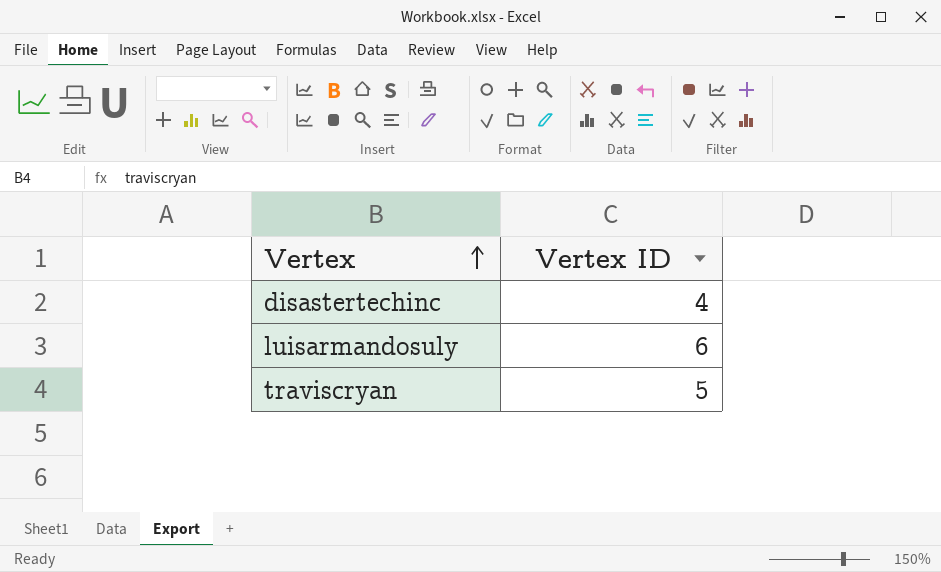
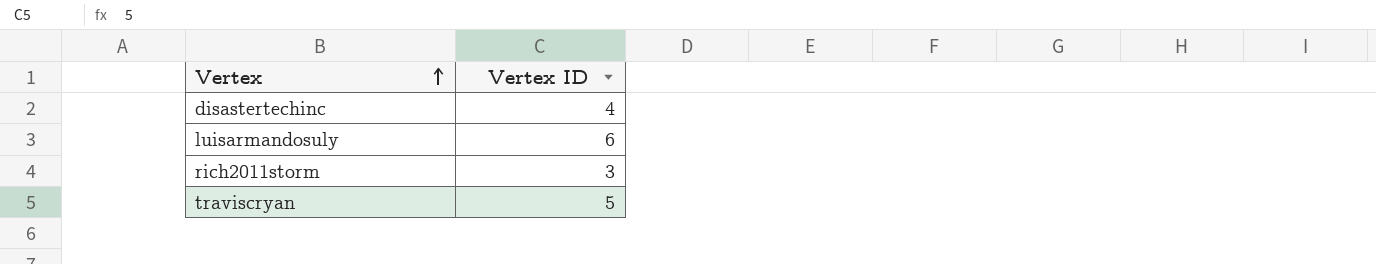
row rich2011storm: none -> 3

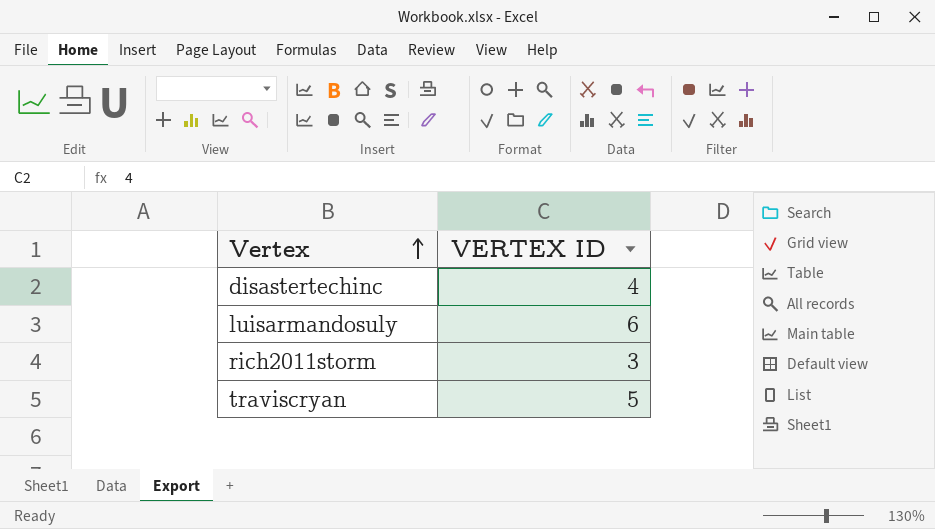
column name: Vertex ID -> VERTEX ID

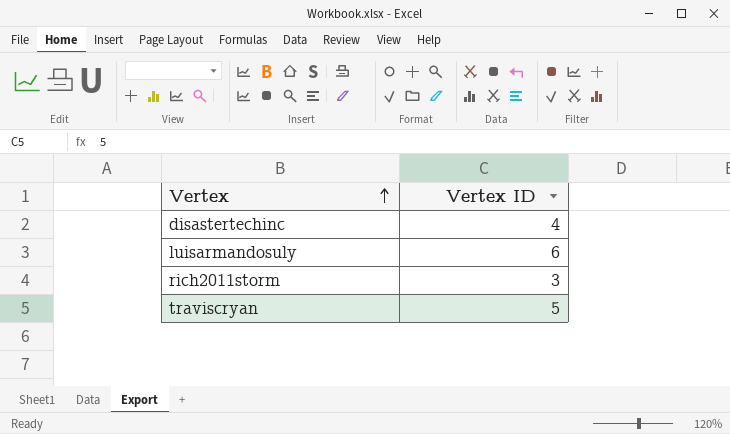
column name: VERTEX ID -> Vertex ID

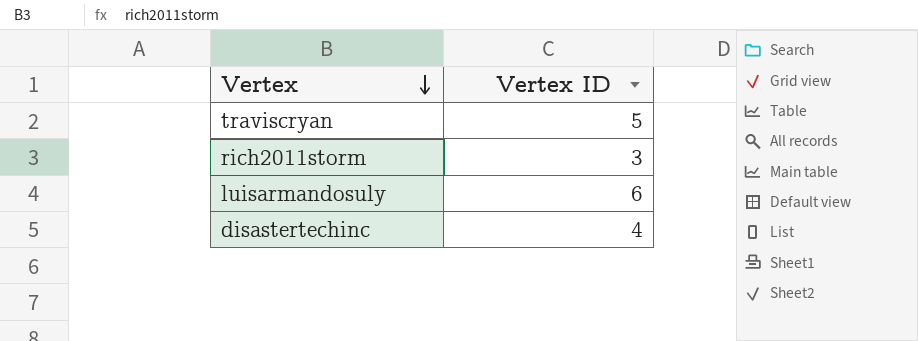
row order: Vertex ascending -> Vertex descending

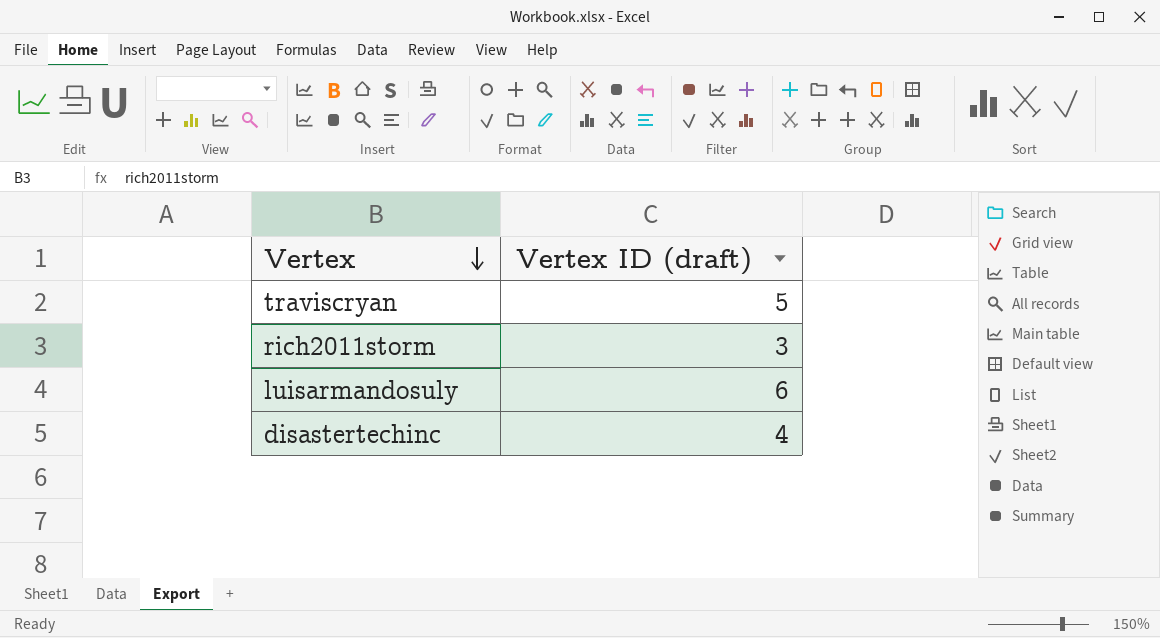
column name: Vertex ID -> Vertex ID (draft)

